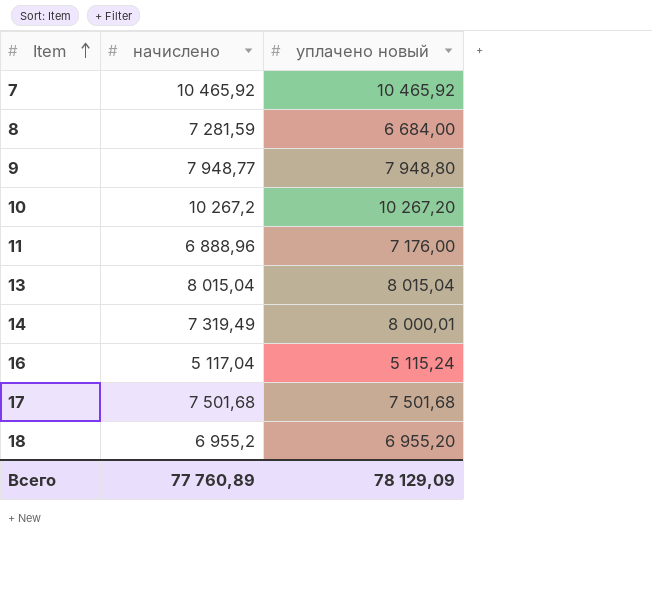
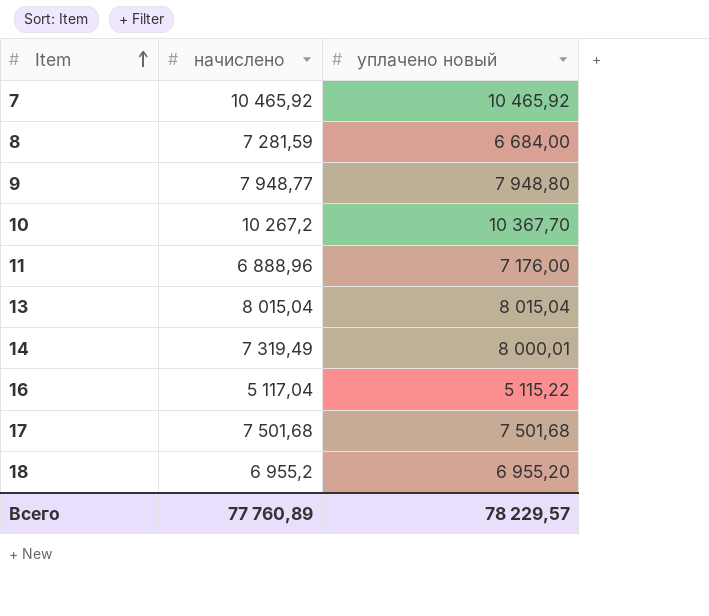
10 | уплачено новый: 10 267,20 -> 10 367,70
16 | уплачено новый: 5 115,24 -> 5 115,22
Всего | уплачено новый: 78 129,09 -> 78 229,57

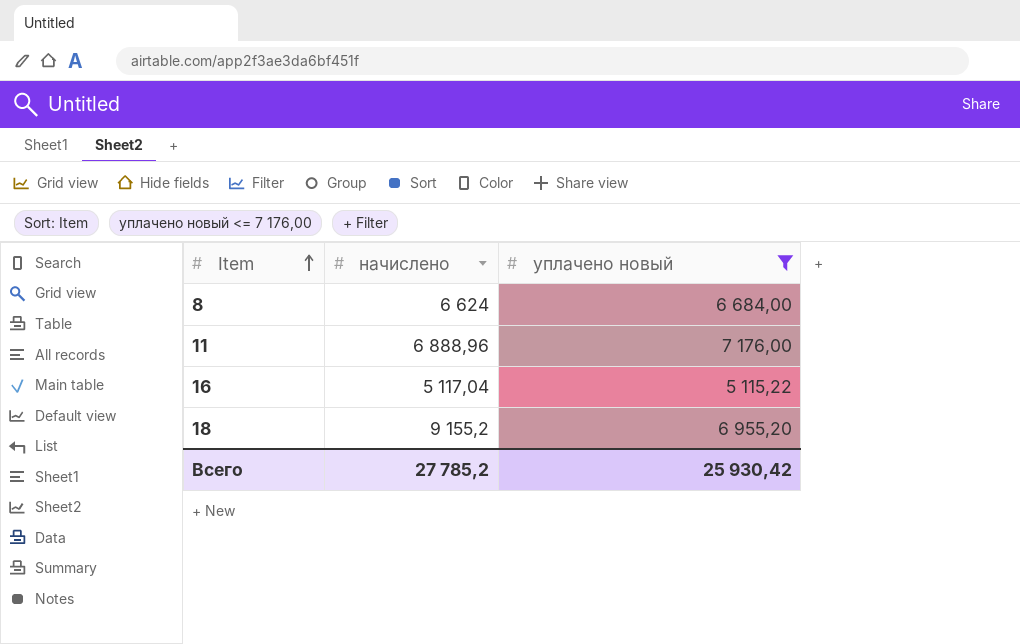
filter: none -> уплачено новый <= 7 176,00
8 | начислено: 7 281,59 -> 6 624
18 | начислено: 6 955,2 -> 9 155,2
Всего | начислено: 77 760,89 -> 27 785,2
Всего | уплачено новый: 78 229,57 -> 25 930,42

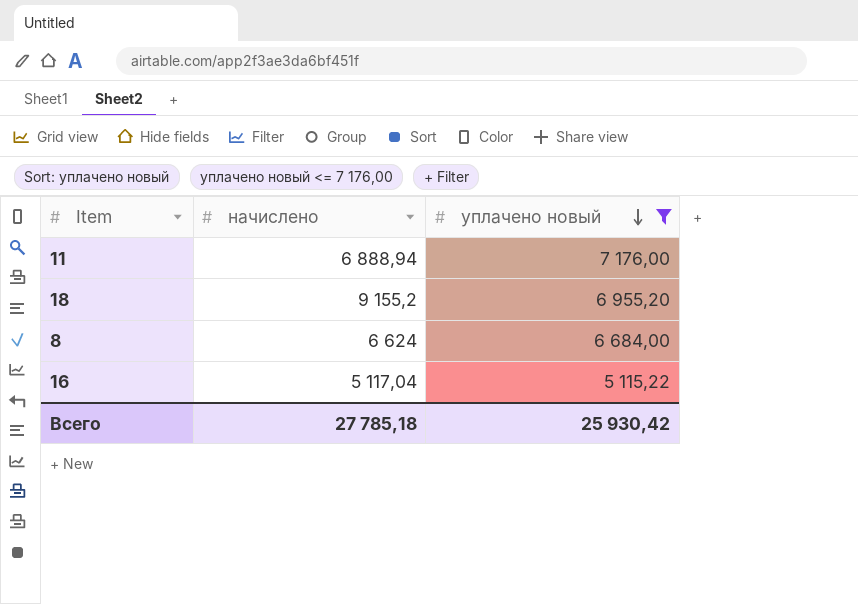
row order: Item ascending -> уплачено новый descending
11 | начислено: 6 888,96 -> 6 888,94
Всего | начислено: 27 785,2 -> 27 785,18

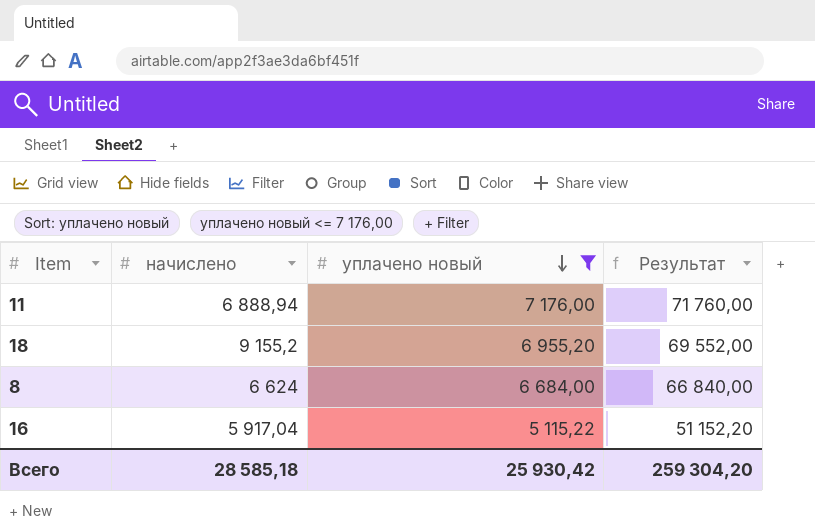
column Результат | formula: none -> [уплачено новый] * 10
16 | начислено: 5 117,04 -> 5 917,04
Всего | начислено: 27 785,18 -> 28 585,18

